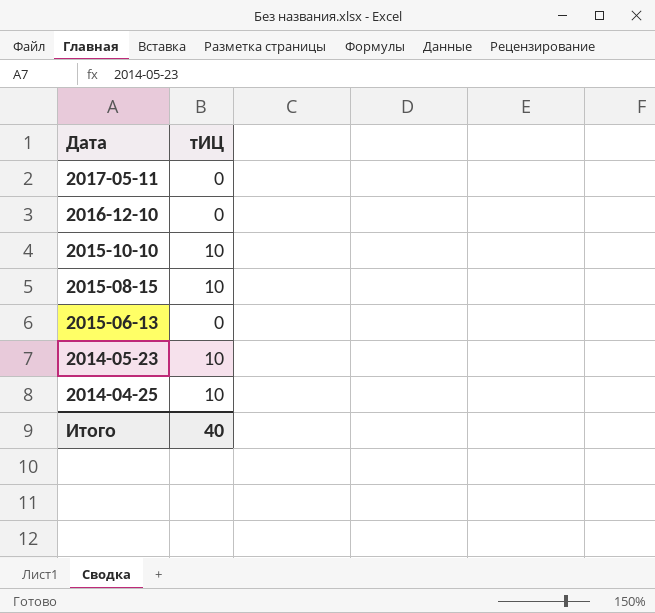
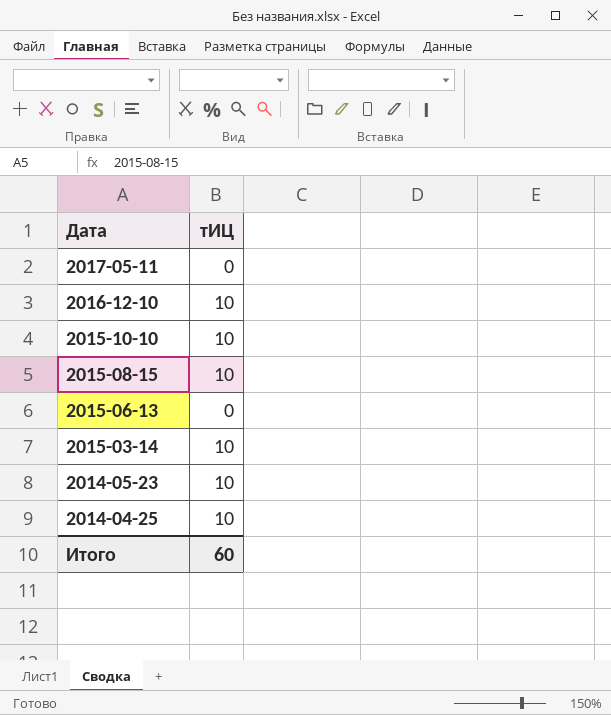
2016-12-10 | тИЦ: 0 -> 10
row 2015-03-14: none -> 10
Итого | тИЦ: 40 -> 60

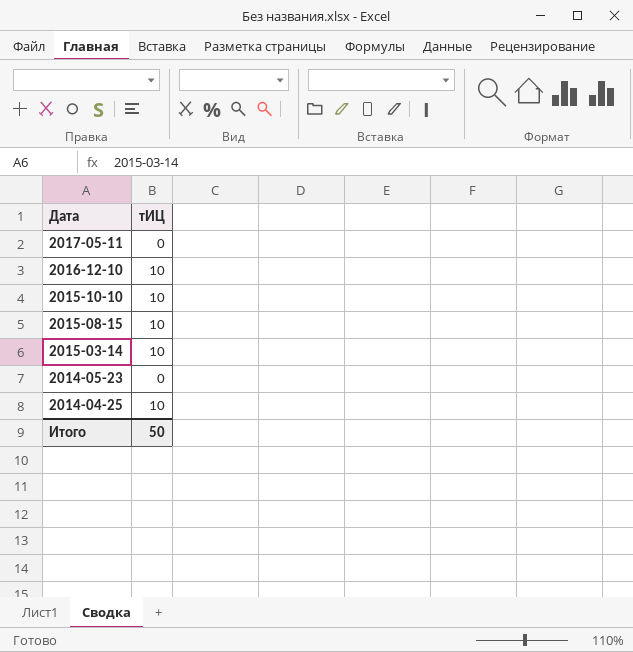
row 2015-06-13: 0 -> none
2014-05-23 | тИЦ: 10 -> 0
Итого | тИЦ: 60 -> 50

